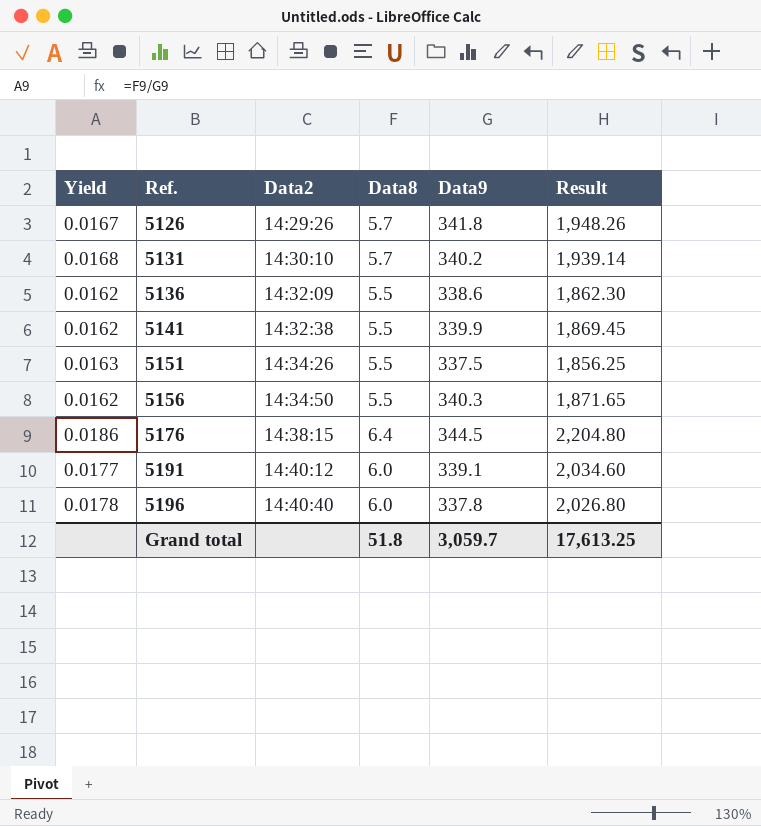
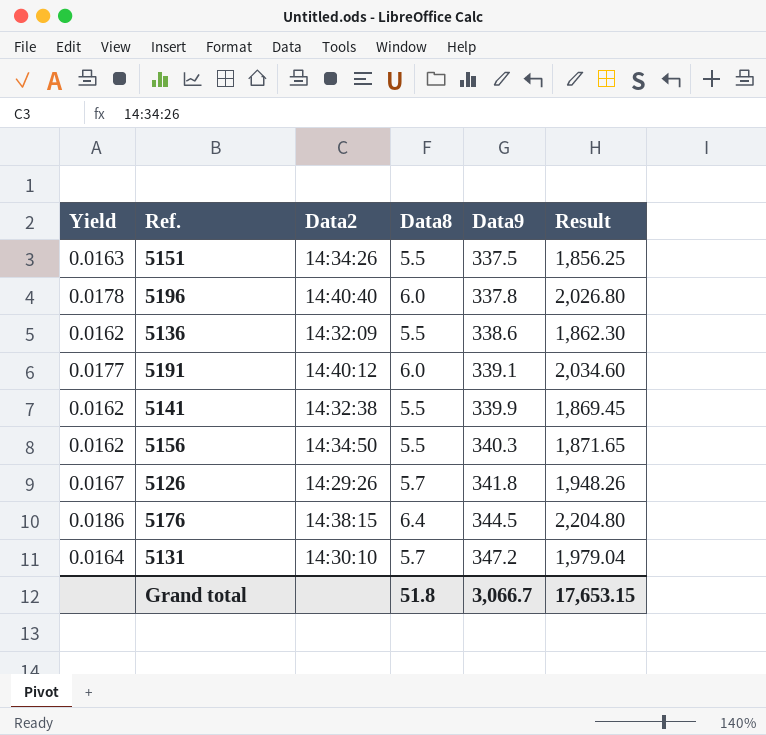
row order: Ref. ascending -> Data9 ascending
5131 | Yield: 0.0168 -> 0.0164
5131 | Data9: 340.2 -> 347.2
5131 | Result: 1,939.14 -> 1,979.04
Grand total | Data9: 3,059.7 -> 3,066.7
Grand total | Result: 17,613.25 -> 17,653.15

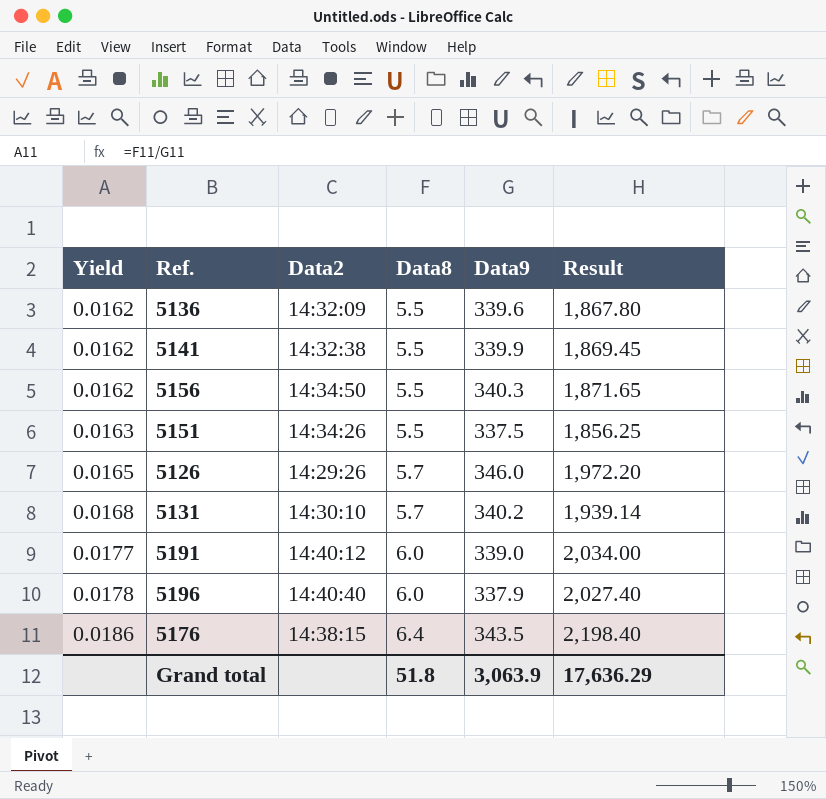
row order: Data9 ascending -> Yield ascending
5136 | Data9: 338.6 -> 339.6
5136 | Result: 1,862.30 -> 1,867.80
5126 | Yield: 0.0167 -> 0.0165
5126 | Data9: 341.8 -> 346.0
5126 | Result: 1,948.26 -> 1,972.20
5131 | Yield: 0.0164 -> 0.0168
5131 | Data9: 347.2 -> 340.2
5131 | Result: 1,979.04 -> 1,939.14
5191 | Data9: 339.1 -> 339.0
5191 | Result: 2,034.60 -> 2,034.00
5196 | Data9: 337.8 -> 337.9
5196 | Result: 2,026.80 -> 2,027.40
5176 | Data9: 344.5 -> 343.5
5176 | Result: 2,204.80 -> 2,198.40
Grand total | Data9: 3,066.7 -> 3,063.9
Grand total | Result: 17,653.15 -> 17,636.29

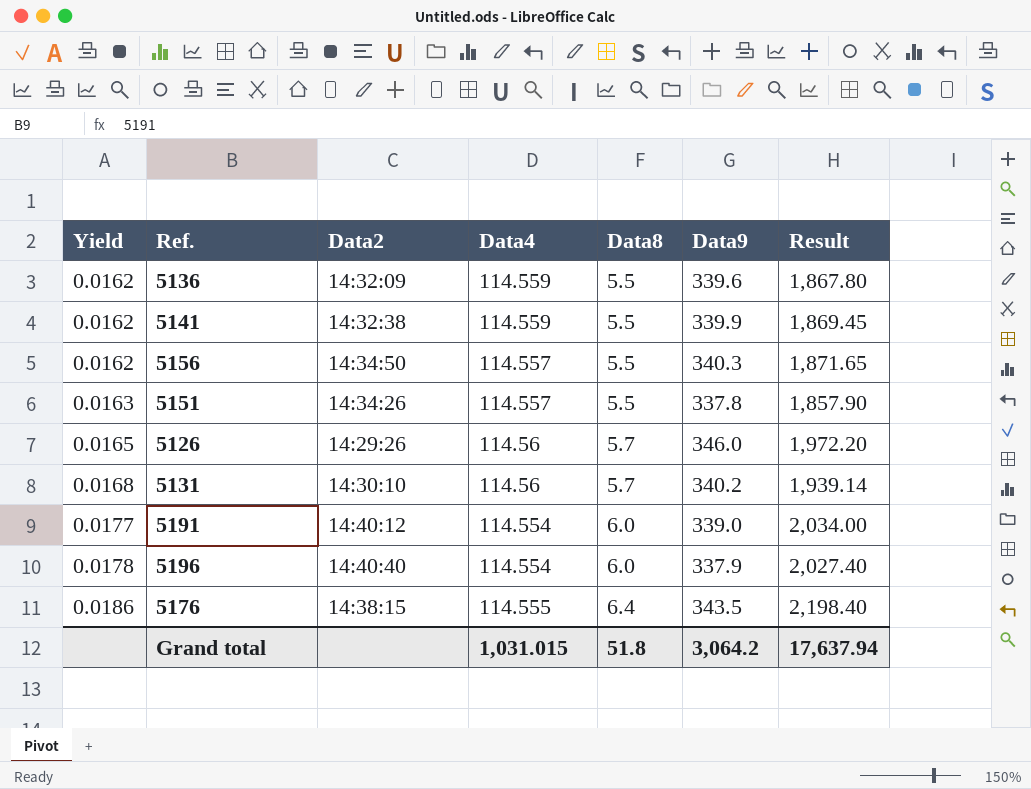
column Data4 | position: none -> 4
5151 | Data9: 337.5 -> 337.8
5151 | Result: 1,856.25 -> 1,857.90
Grand total | Data9: 3,063.9 -> 3,064.2
Grand total | Result: 17,636.29 -> 17,637.94

